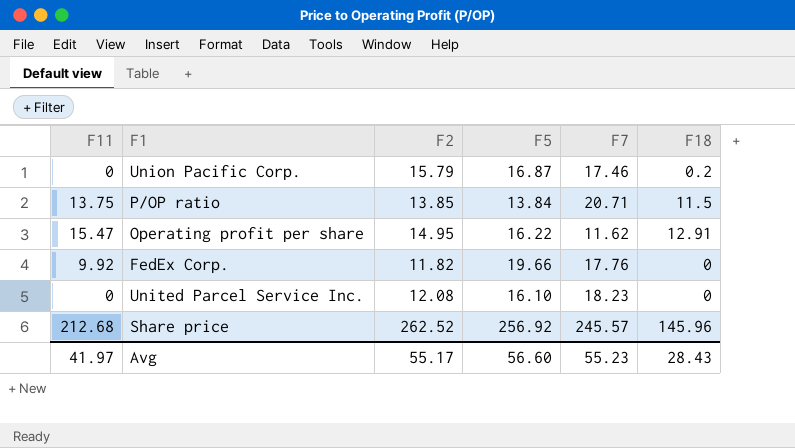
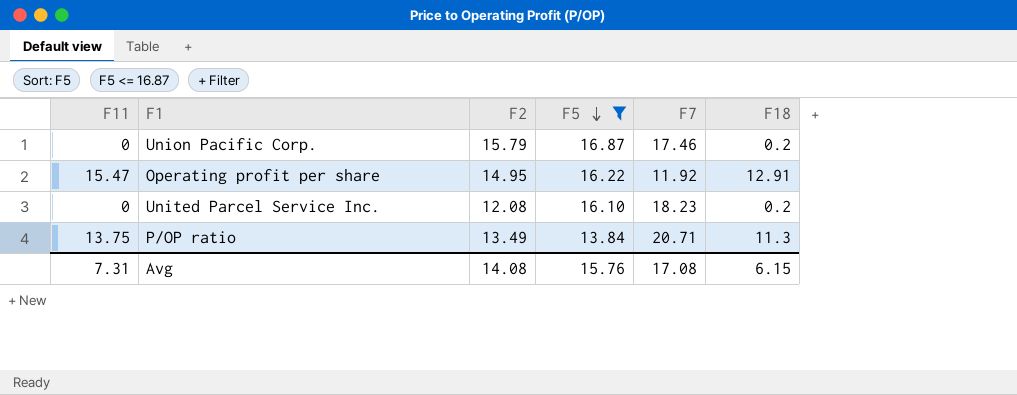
filter: none -> F5 <= 16.87
row order: none -> F5 descending
Operating profit per share | F7: 11.62 -> 11.92
United Parcel Service Inc. | F18: 0 -> 0.2
P/OP ratio | F2: 13.85 -> 13.49
P/OP ratio | F18: 11.5 -> 11.3
Avg | F11: 41.97 -> 7.31
Avg | F2: 55.17 -> 14.08
Avg | F5: 56.60 -> 15.76
Avg | F7: 55.23 -> 17.08
Avg | F18: 28.43 -> 6.15

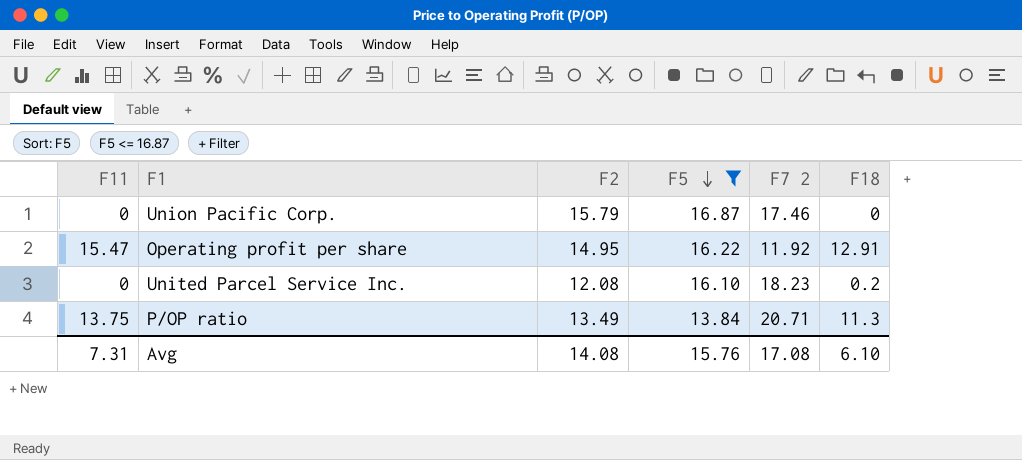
column name: F7 -> F7 2
Union Pacific Corp. | F18: 0.2 -> 0
Avg | F18: 6.15 -> 6.10

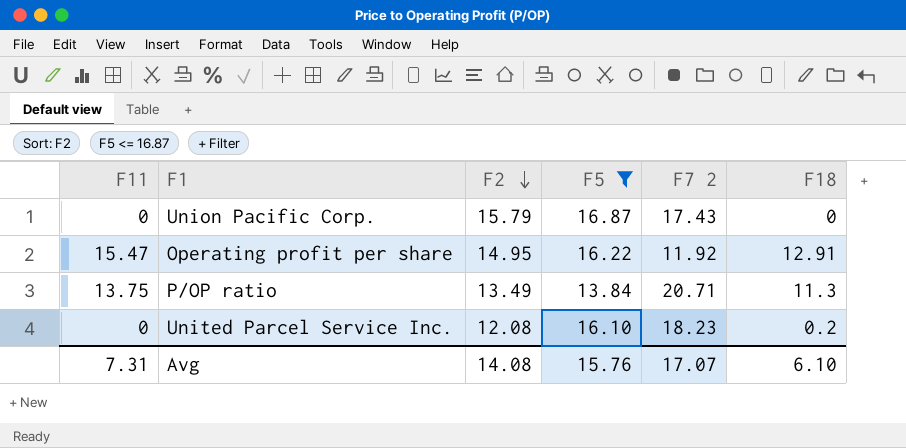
row order: F5 descending -> F2 descending
Union Pacific Corp. | F7 2: 17.46 -> 17.43
Avg | F7 2: 17.08 -> 17.07

